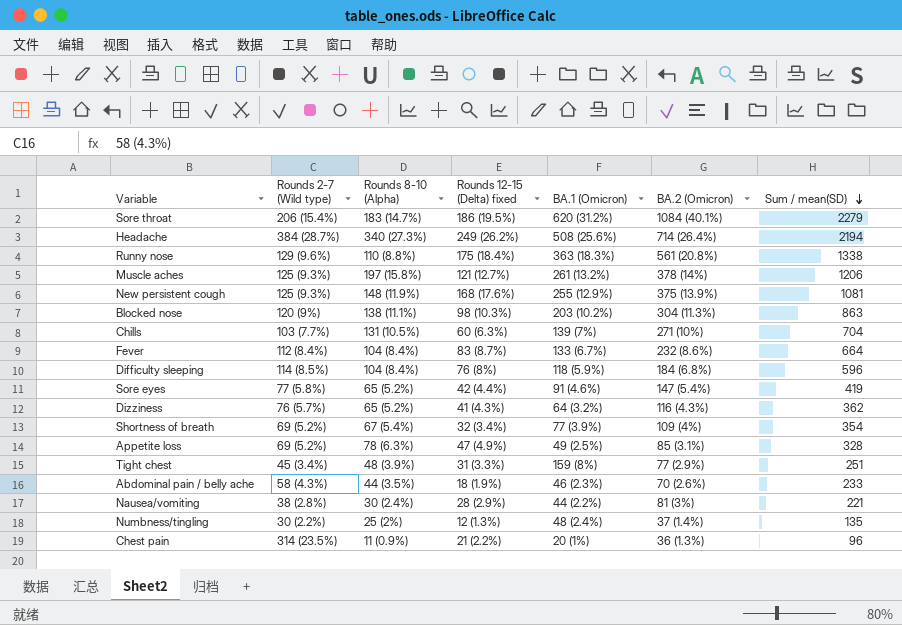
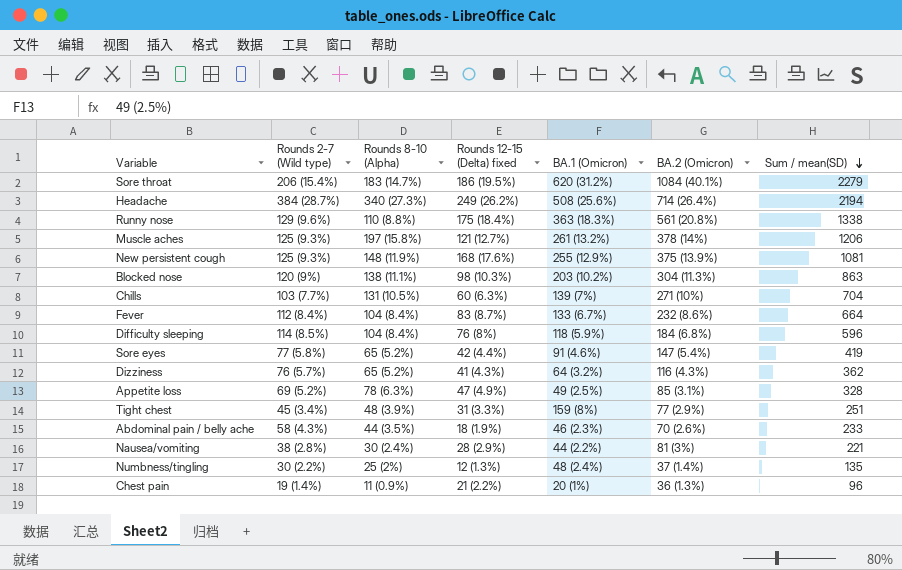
row Shortness of breath: 69 (5.2%) | 67 (5.4%) | 32 (3.4%) | 77 (3.9%) | 109 (4%) | 354 -> none
Chest pain | Rounds 2-7 (Wild type): 314 (23.5%) -> 19 (1.4%)

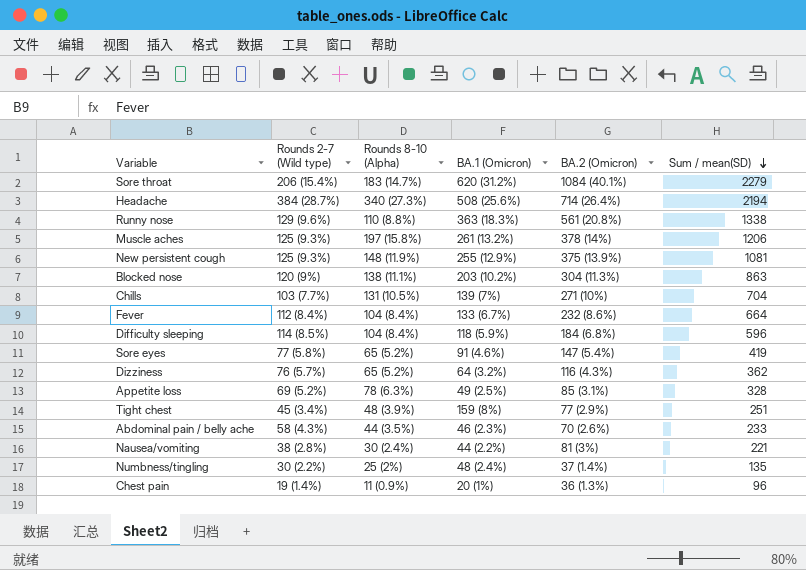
column Rounds 12-15 (Delta) fixed | position: 4 -> none

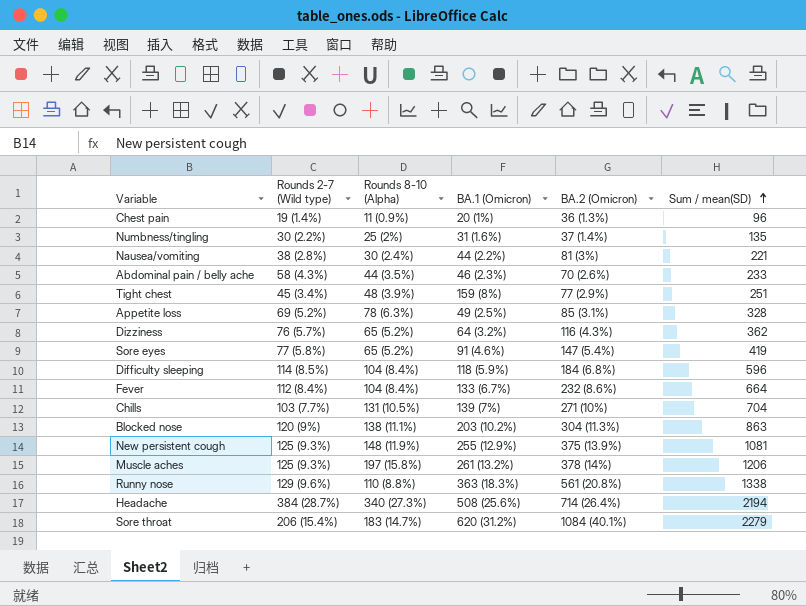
row order: Sum / mean(SD) descending -> Sum / mean(SD) ascending
Numbness/tingling | BA.1 (Omicron): 48 (2.4%) -> 31 (1.6%)

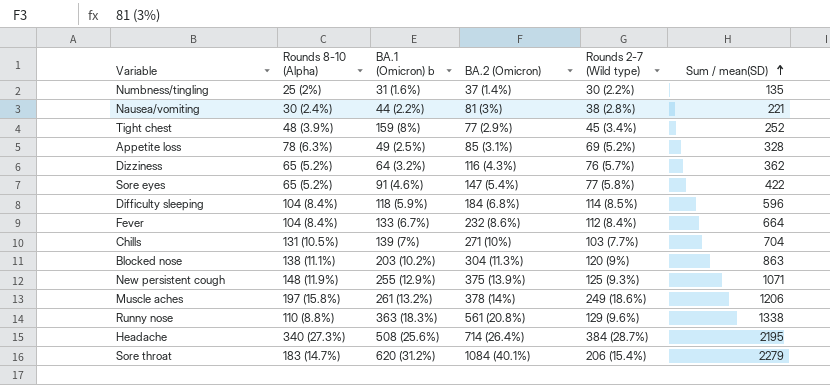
column name: BA.1 (Omicron) -> BA.1 (Omicron) b
column Rounds 2-7 (Wild type) | position: 2 -> 5
row Chest pain: 19 (1.4%) | 11 (0.9%) | 20 (1%) | 36 (1.3%) | 96 -> none
row Abdominal pain / belly ache: 58 (4.3%) | 44 (3.5%) | 46 (2.3%) | 70 (2.6%) | 233 -> none
Tight chest | Sum / mean(SD): 251 -> 252
Sore eyes | Sum / mean(SD): 419 -> 422
New persistent cough | Sum / mean(SD): 1081 -> 1071
Muscle aches | Rounds 2-7 (Wild type): 125 (9.3%) -> 249 (18.6%)
Headache | Sum / mean(SD): 2194 -> 2195

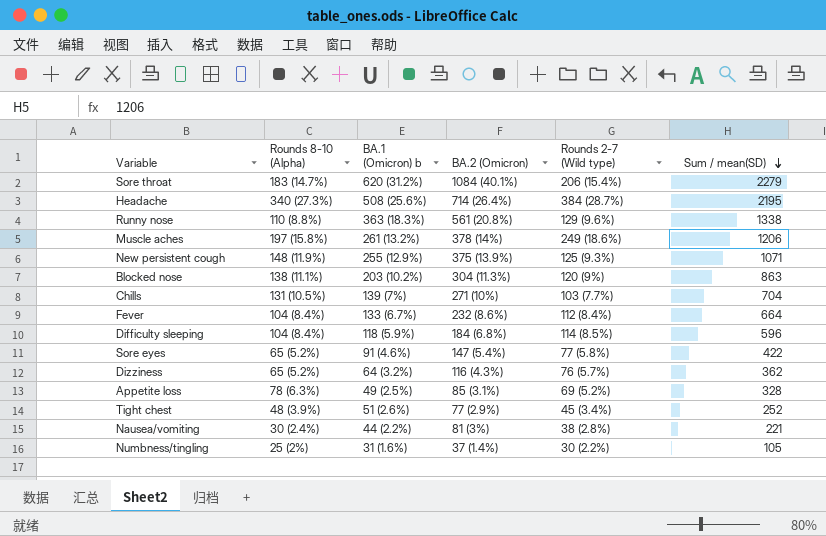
row order: Sum / mean(SD) ascending -> Sum / mean(SD) descending
Tight chest | BA.1 (Omicron) b: 159 (8%) -> 51 (2.6%)
Numbness/tingling | Sum / mean(SD): 135 -> 105

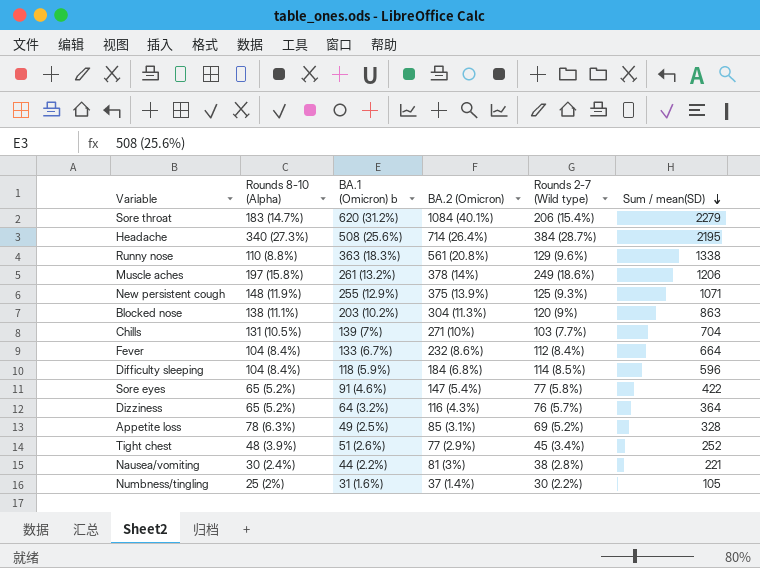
Dizziness | Sum / mean(SD): 362 -> 364

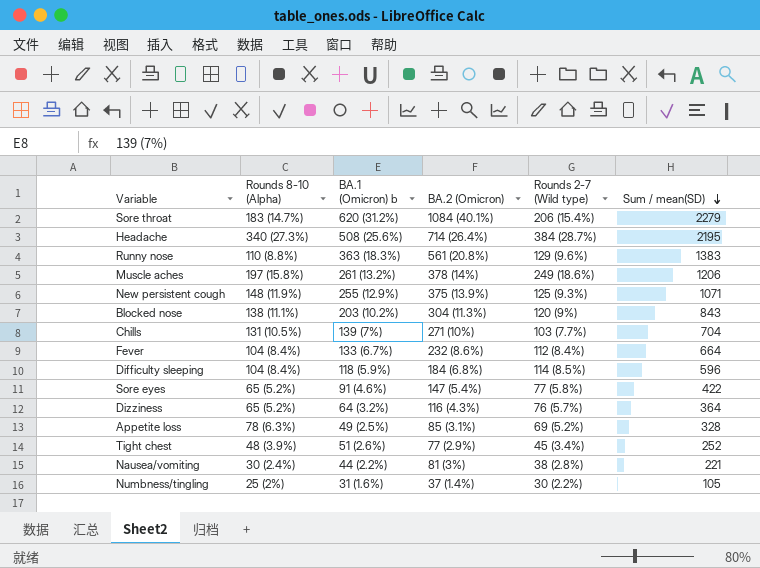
Runny nose | Sum / mean(SD): 1338 -> 1383
Blocked nose | Sum / mean(SD): 863 -> 843

